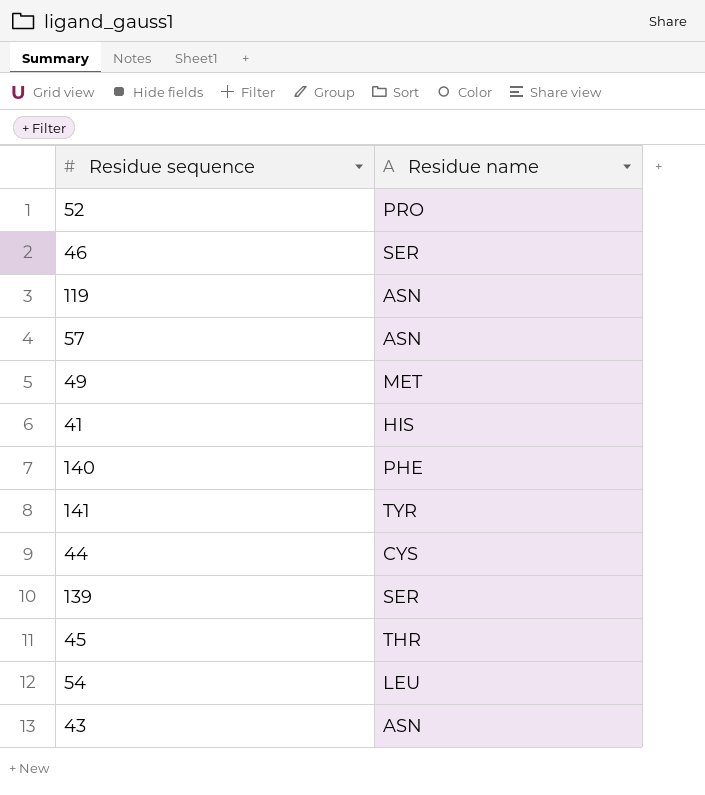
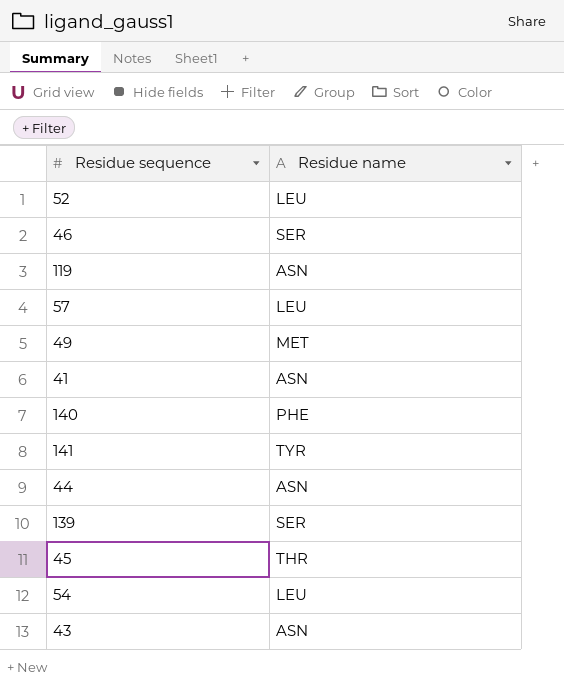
52 | Residue name: PRO -> LEU
57 | Residue name: ASN -> LEU
41 | Residue name: HIS -> ASN
44 | Residue name: CYS -> ASN

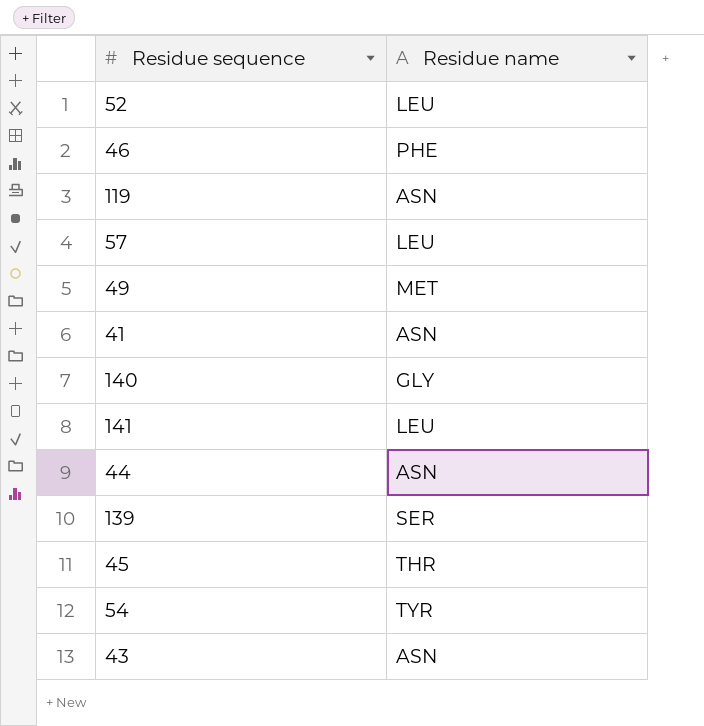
46 | Residue name: SER -> PHE
140 | Residue name: PHE -> GLY
141 | Residue name: TYR -> LEU
54 | Residue name: LEU -> TYR

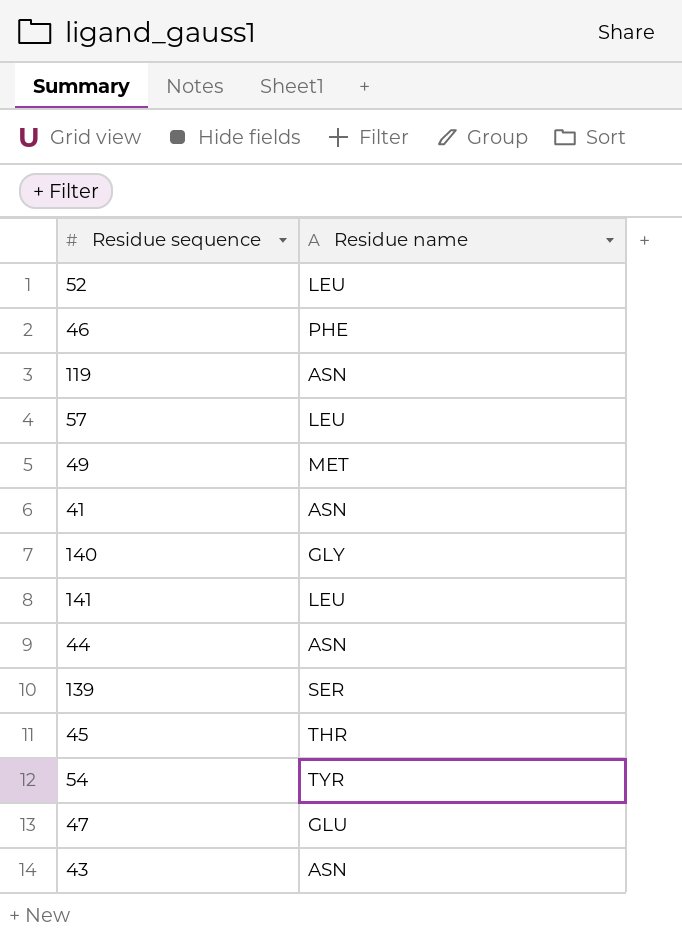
row 47: none -> GLU

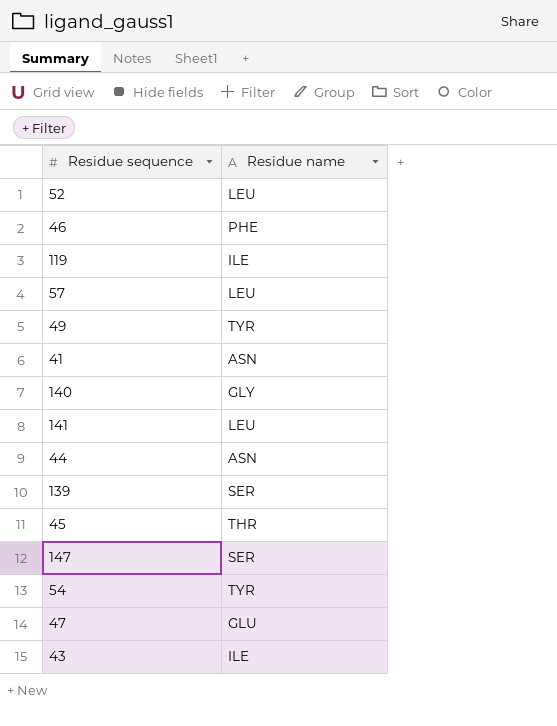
119 | Residue name: ASN -> ILE
49 | Residue name: MET -> TYR
row 147: none -> SER
43 | Residue name: ASN -> ILE

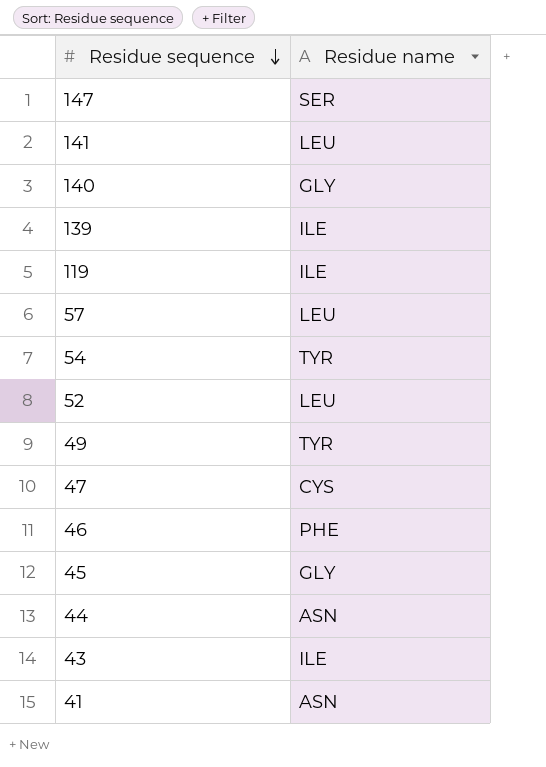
row order: none -> Residue sequence descending
139 | Residue name: SER -> ILE
47 | Residue name: GLU -> CYS
45 | Residue name: THR -> GLY

